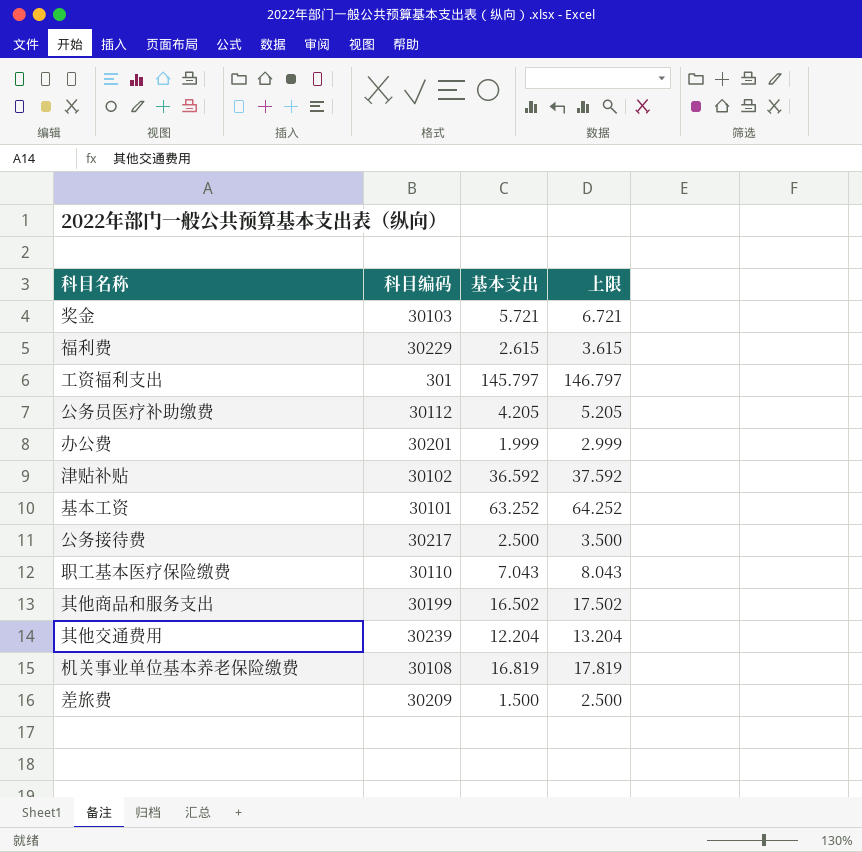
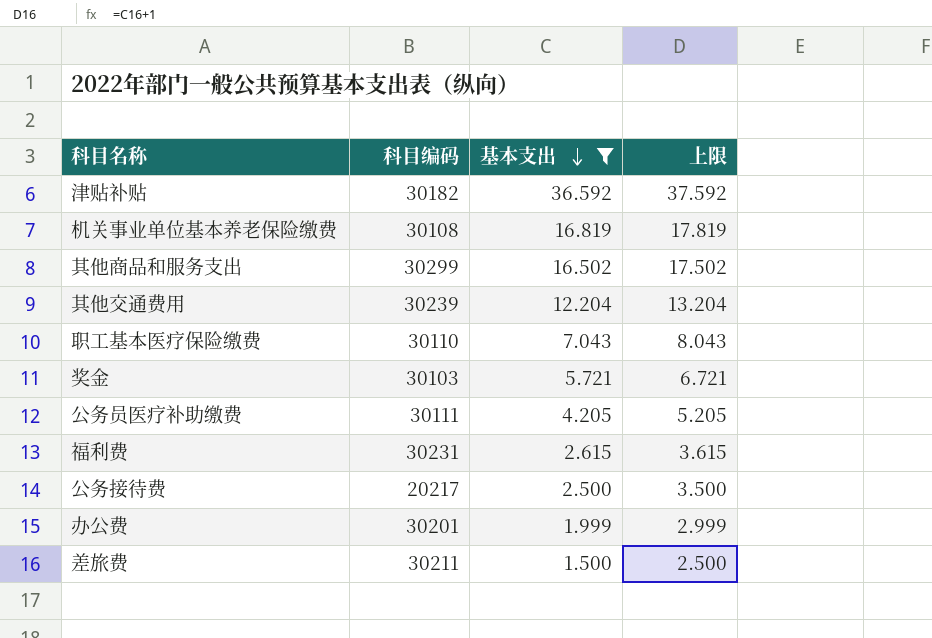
filter: none -> 基本支出 <= 36.592
row order: none -> 基本支出 descending
津贴补贴 | 科目编码: 30102 -> 30182
其他商品和服务支出 | 科目编码: 30199 -> 30299
公务员医疗补助缴费 | 科目编码: 30112 -> 30111
福利费 | 科目编码: 30229 -> 30231
公务接待费 | 科目编码: 30217 -> 20217
差旅费 | 科目编码: 30209 -> 30211

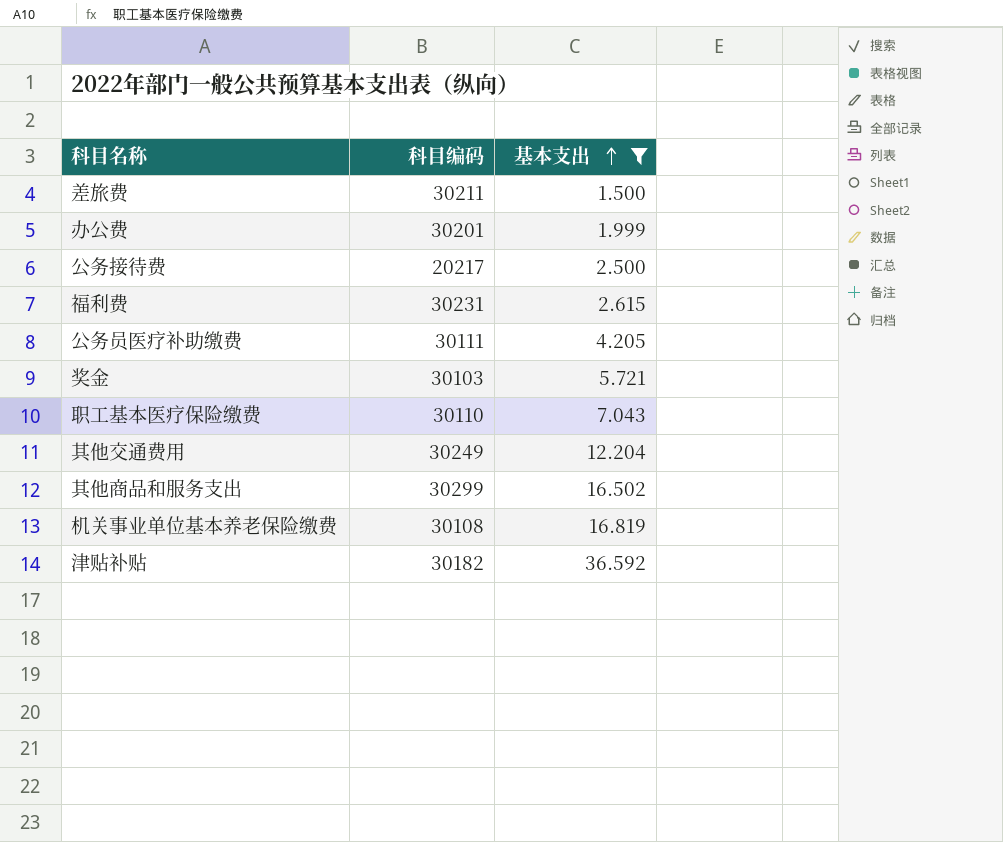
row order: 基本支出 descending -> 基本支出 ascending
column 上限 | formula: [基本支出] + 1 -> none
其他交通费用 | 科目编码: 30239 -> 30249

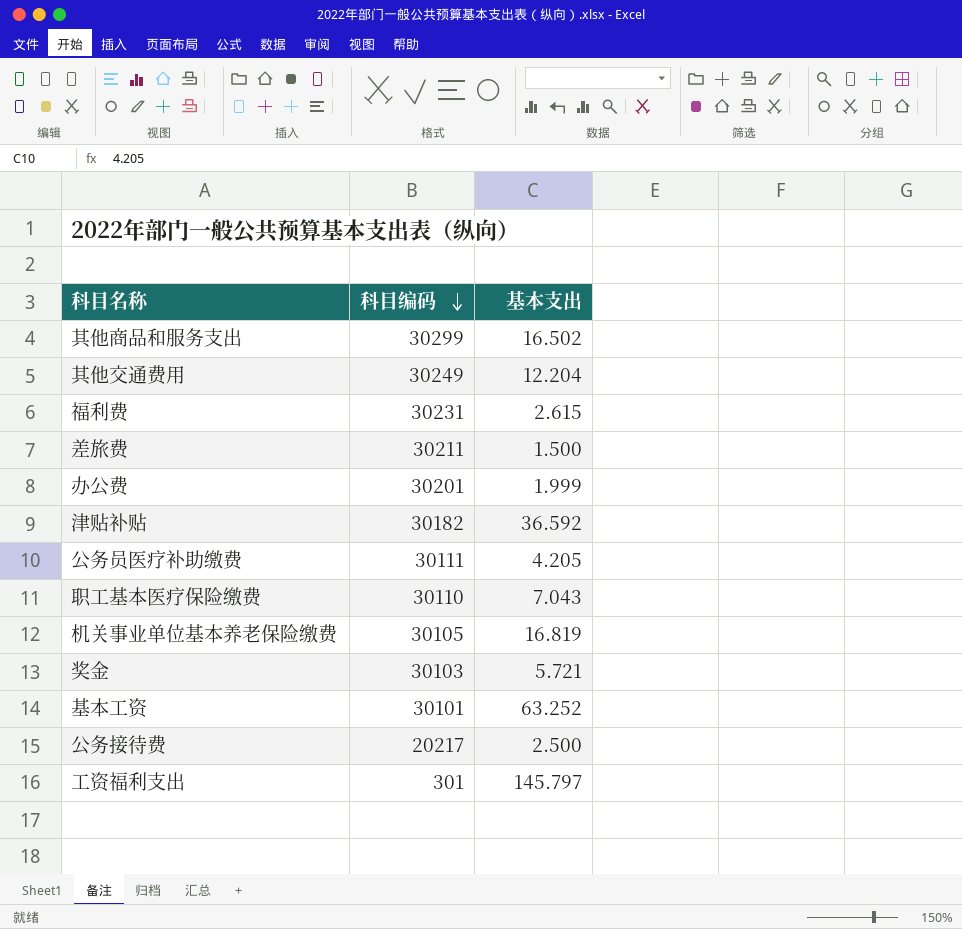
filter: 基本支出 <= 36.592 -> none
row order: 基本支出 ascending -> 科目编码 descending
机关事业单位基本养老保险缴费 | 科目编码: 30108 -> 30105

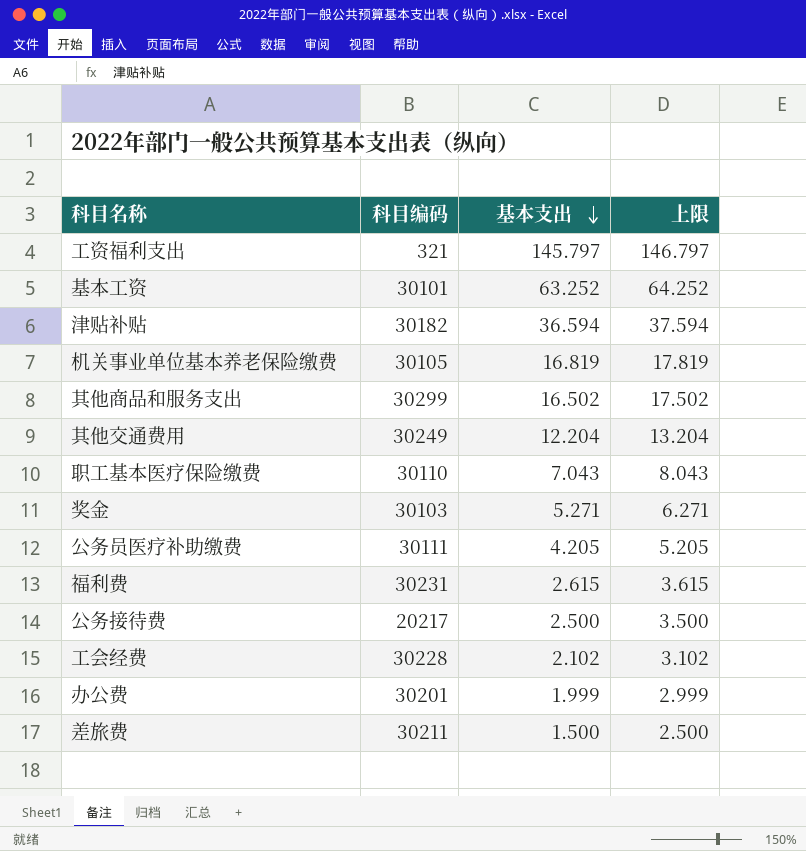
row order: 科目编码 descending -> 基本支出 descending
column 上限 | formula: none -> [基本支出] + 1
工资福利支出 | 科目编码: 301 -> 321
津贴补贴 | 基本支出: 36.592 -> 36.594
奖金 | 基本支出: 5.721 -> 5.271
row 工会经费: none -> 30228 | 2.102 | 3.102

